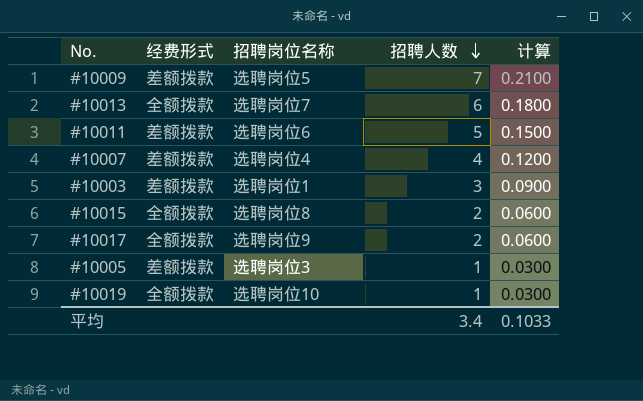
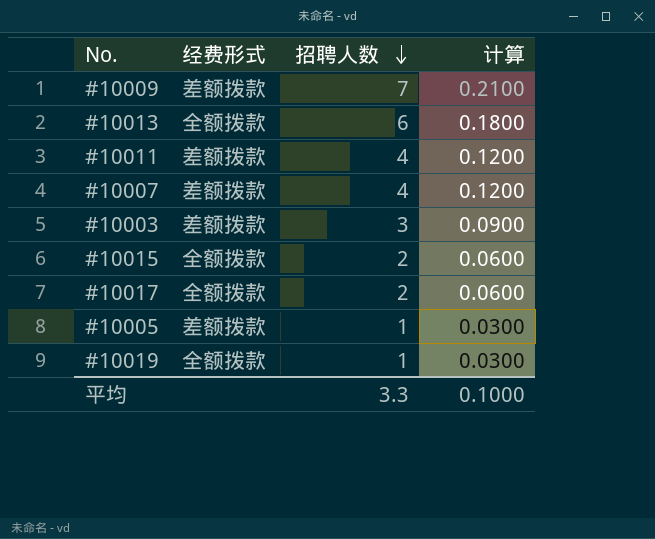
column 招聘岗位名称 | position: 3 -> none
#10011 | 招聘人数: 5 -> 4
#10011 | 计算: 0.1500 -> 0.1200
平均 | 招聘人数: 3.4 -> 3.3
平均 | 计算: 0.1033 -> 0.1000

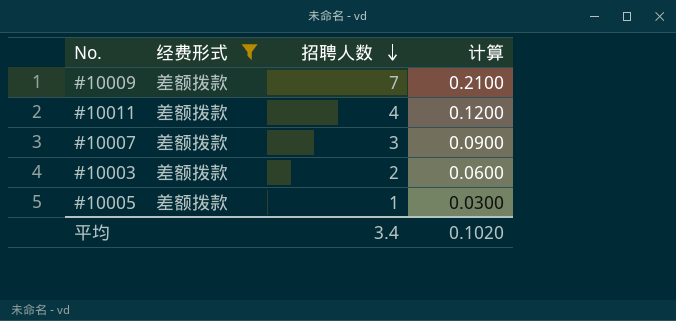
filter: none -> 经费形式 = 差额拨款
#10007 | 招聘人数: 4 -> 3
#10007 | 计算: 0.1200 -> 0.0900
#10003 | 招聘人数: 3 -> 2
#10003 | 计算: 0.0900 -> 0.0600
平均 | 招聘人数: 3.3 -> 3.4
平均 | 计算: 0.1000 -> 0.1020

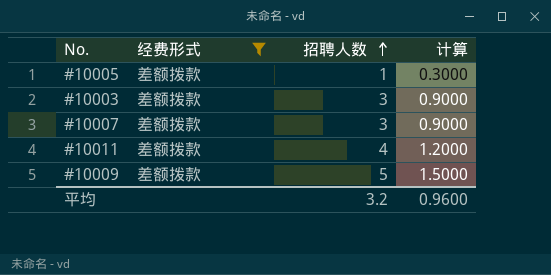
row order: 招聘人数 descending -> 招聘人数 ascending
column 计算 | formula: [招聘人数] * 0.03 -> [招聘人数] * 0.3
#10003 | 招聘人数: 2 -> 3
#10009 | 招聘人数: 7 -> 5
平均 | 招聘人数: 3.4 -> 3.2
平均 | 计算: 0.1020 -> 0.9600

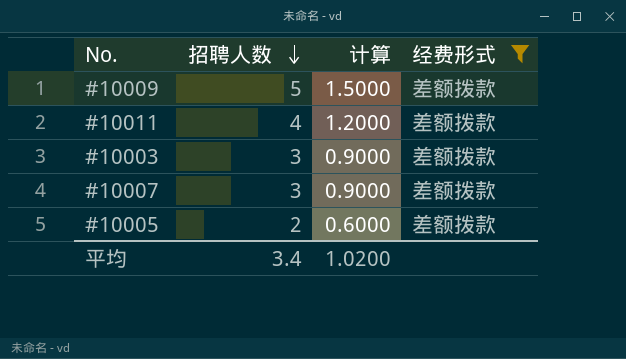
row order: 招聘人数 ascending -> 招聘人数 descending
column 经费形式 | position: 2 -> 4
#10005 | 招聘人数: 1 -> 2
#10005 | 计算: 0.3000 -> 0.6000
平均 | 招聘人数: 3.2 -> 3.4
平均 | 计算: 0.9600 -> 1.0200

